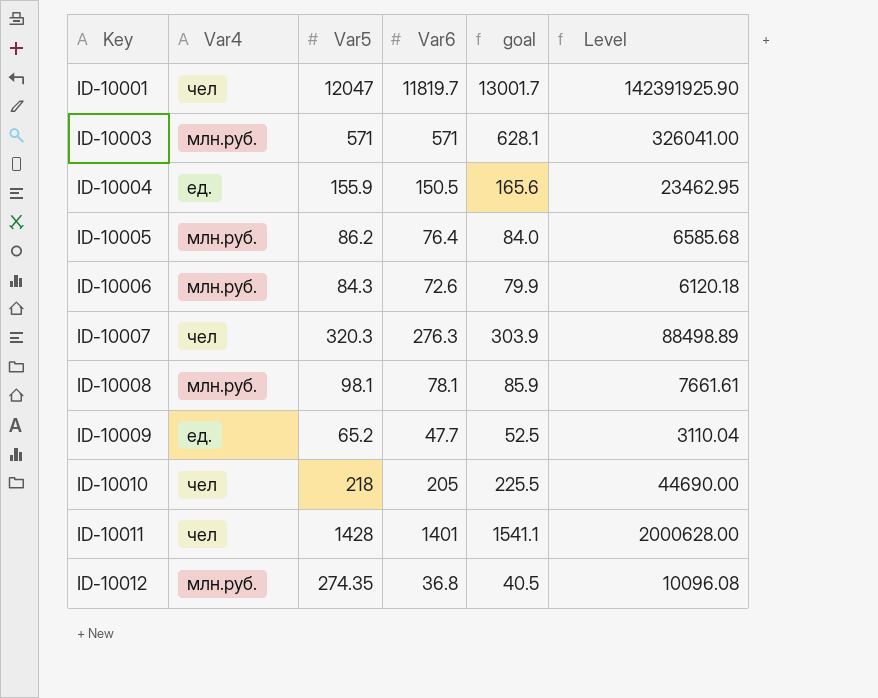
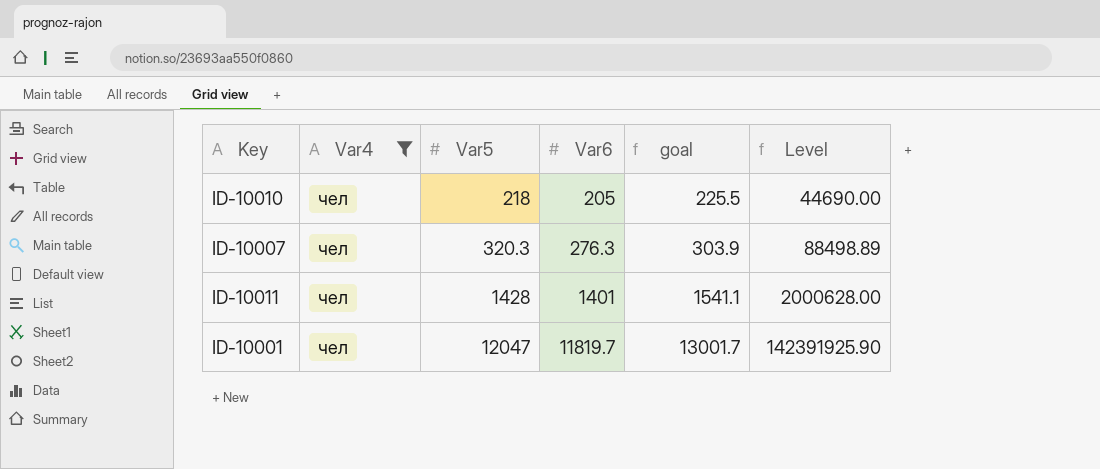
filter: none -> Var4 = чел
row order: Key ascending -> Var5 ascending

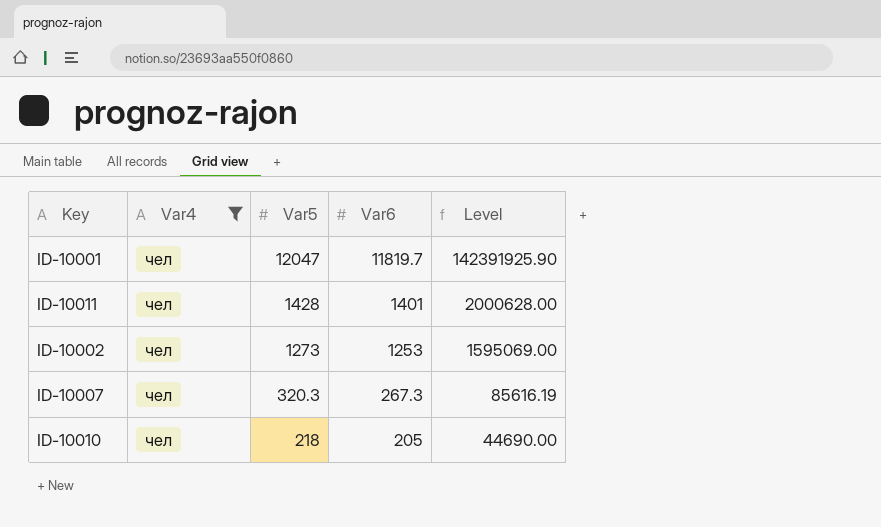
row order: Var5 ascending -> Var5 descending
column goal | formula: [Var6] * 1.1 -> none
row ID-10002: none -> чел | 1273 | 1253 | 1595069.00
ID-10007 | Var6: 276.3 -> 267.3
ID-10007 | Level: 88498.89 -> 85616.19

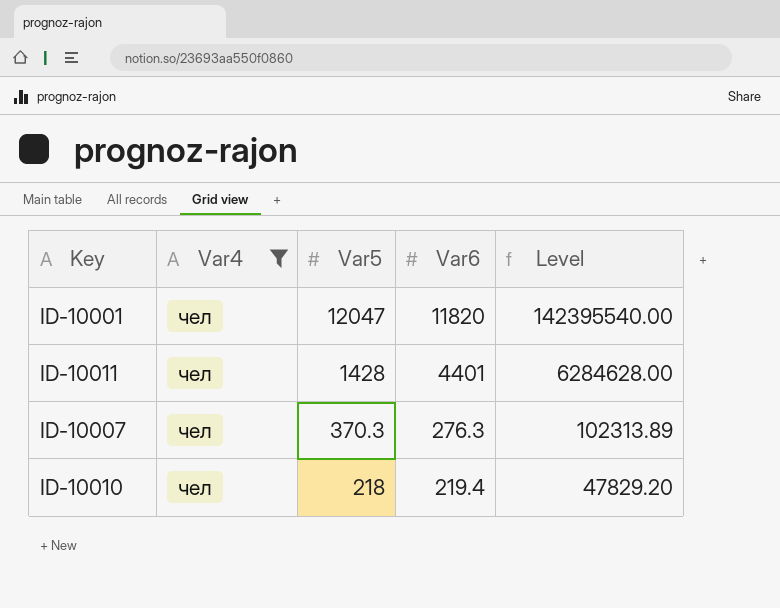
row ID-10002: чел | 1273 | 1253 | 1595069.00 -> none
ID-10001 | Var6: 11819.7 -> 11820
ID-10001 | Level: 142391925.90 -> 142395540.00
ID-10011 | Var6: 1401 -> 4401
ID-10011 | Level: 2000628.00 -> 6284628.00
ID-10007 | Var5: 320.3 -> 370.3
ID-10007 | Var6: 267.3 -> 276.3
ID-10007 | Level: 85616.19 -> 102313.89
ID-10010 | Var6: 205 -> 219.4
ID-10010 | Level: 44690.00 -> 47829.20

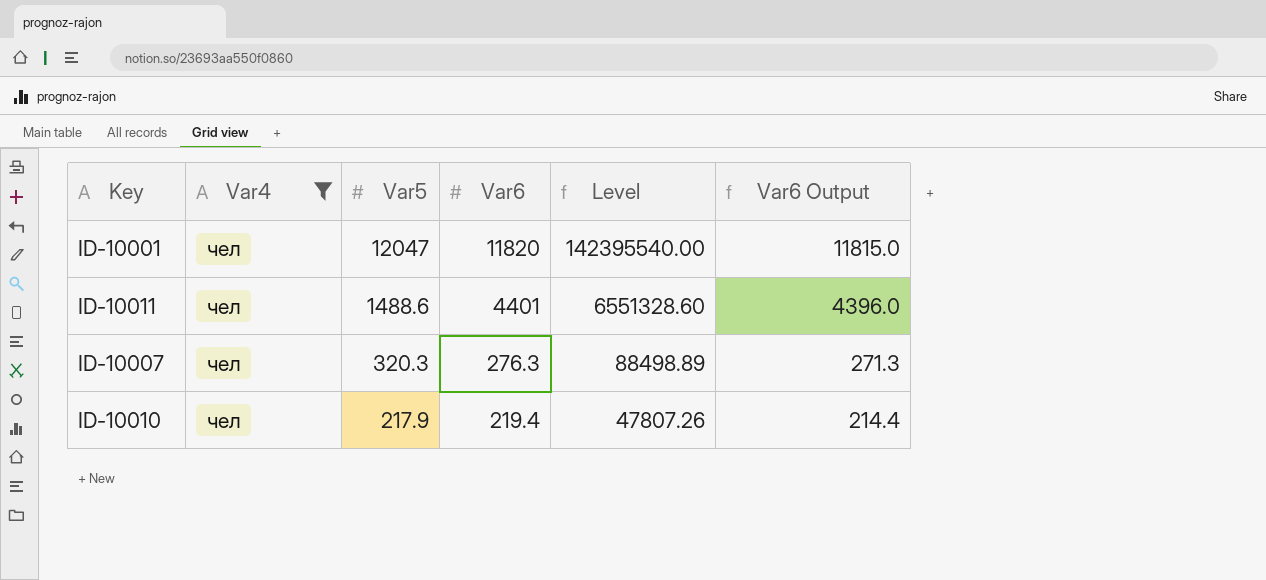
column Var6 Output | formula: none -> [Var6] - 5
ID-10011 | Var5: 1428 -> 1488.6
ID-10011 | Level: 6284628.00 -> 6551328.60
ID-10007 | Var5: 370.3 -> 320.3
ID-10007 | Level: 102313.89 -> 88498.89
ID-10010 | Var5: 218 -> 217.9
ID-10010 | Level: 47829.20 -> 47807.26

